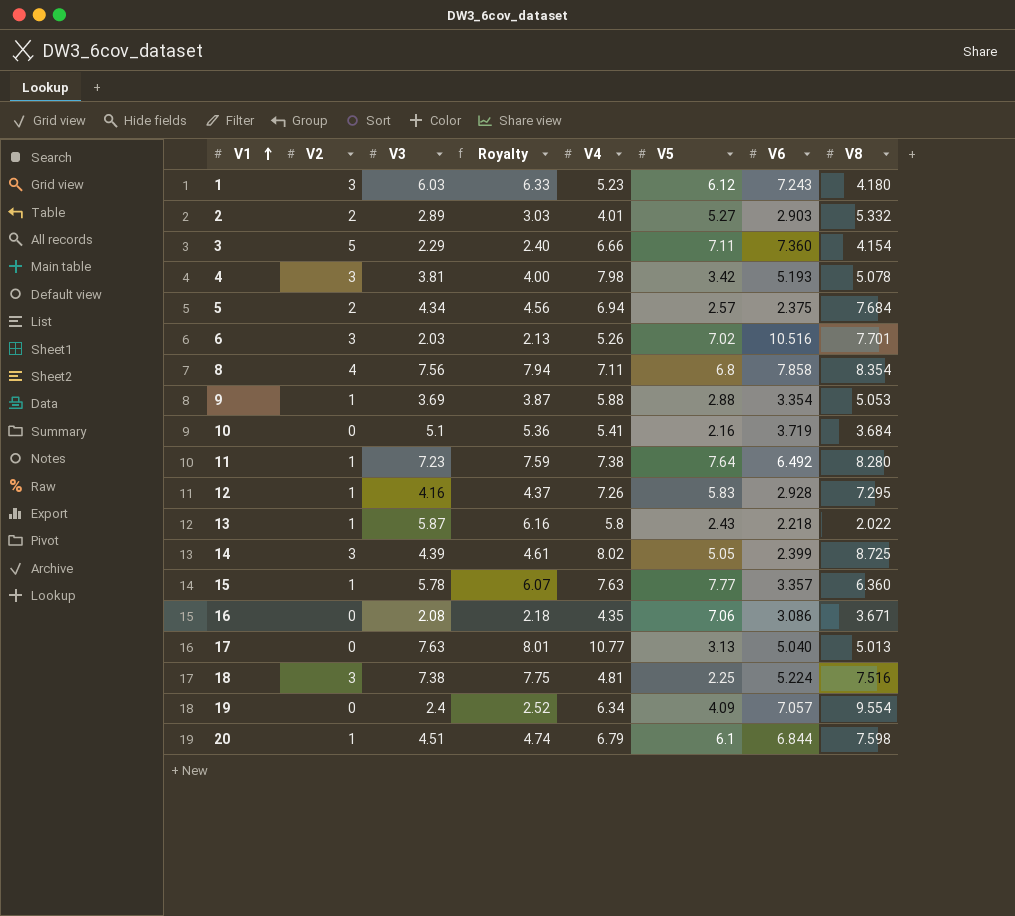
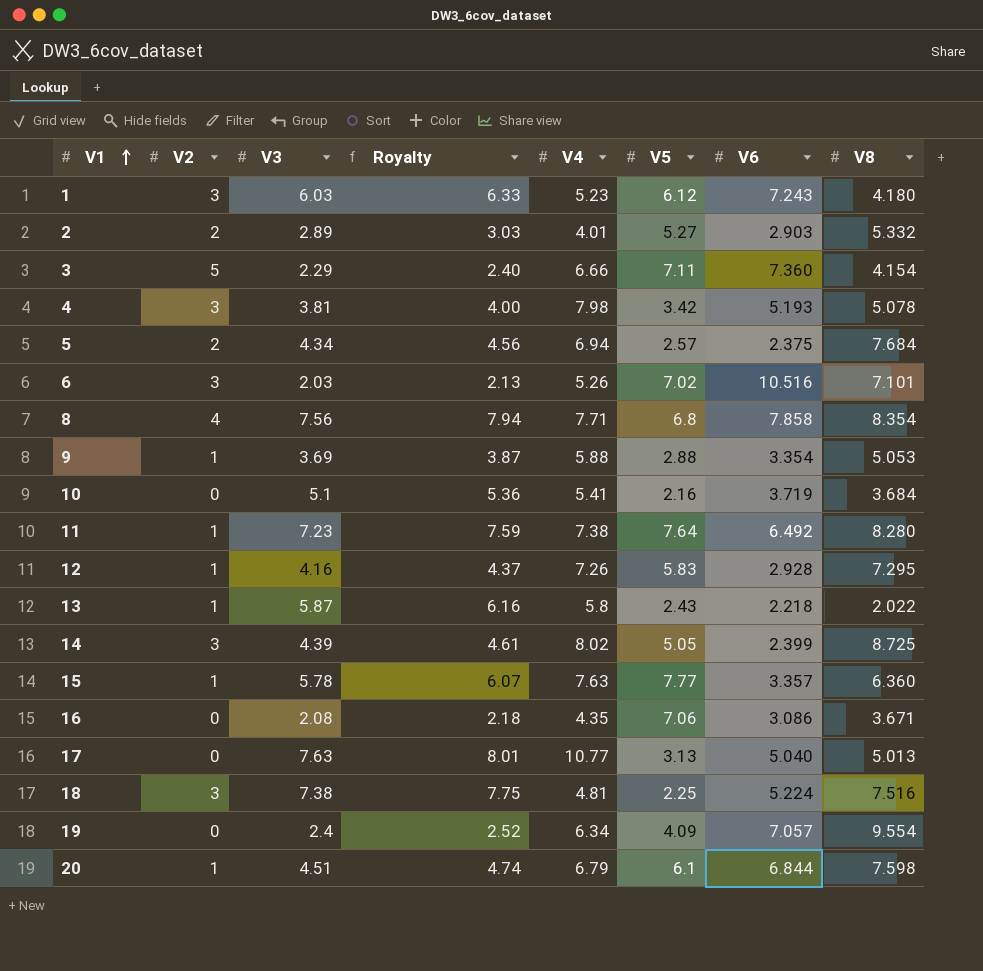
6 | V8: 7.701 -> 7.101
8 | V4: 7.11 -> 7.71

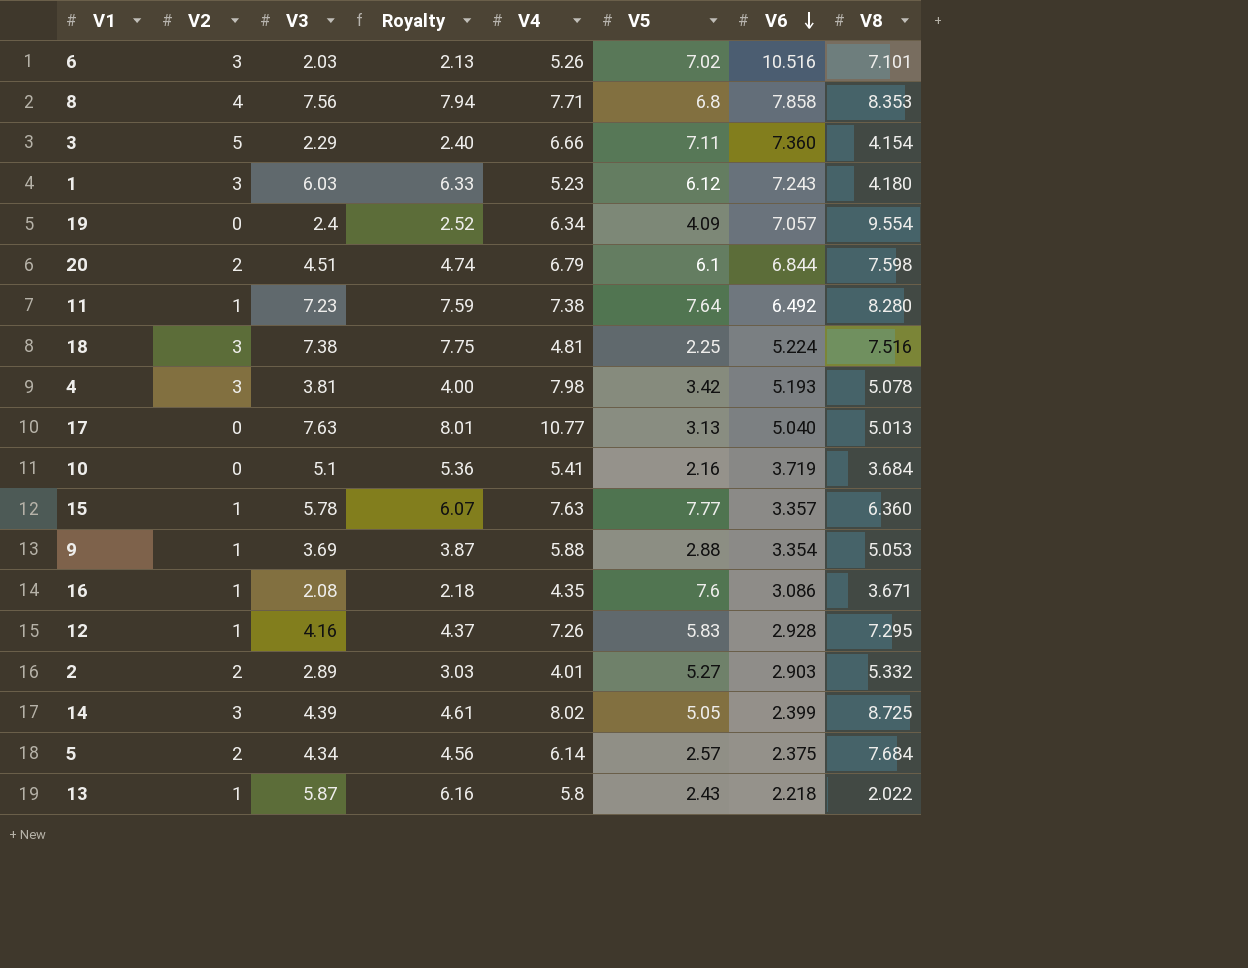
row order: V1 ascending -> V6 descending
8 | V8: 8.354 -> 8.353
20 | V2: 1 -> 2
16 | V2: 0 -> 1
16 | V5: 7.06 -> 7.6
5 | V4: 6.94 -> 6.14

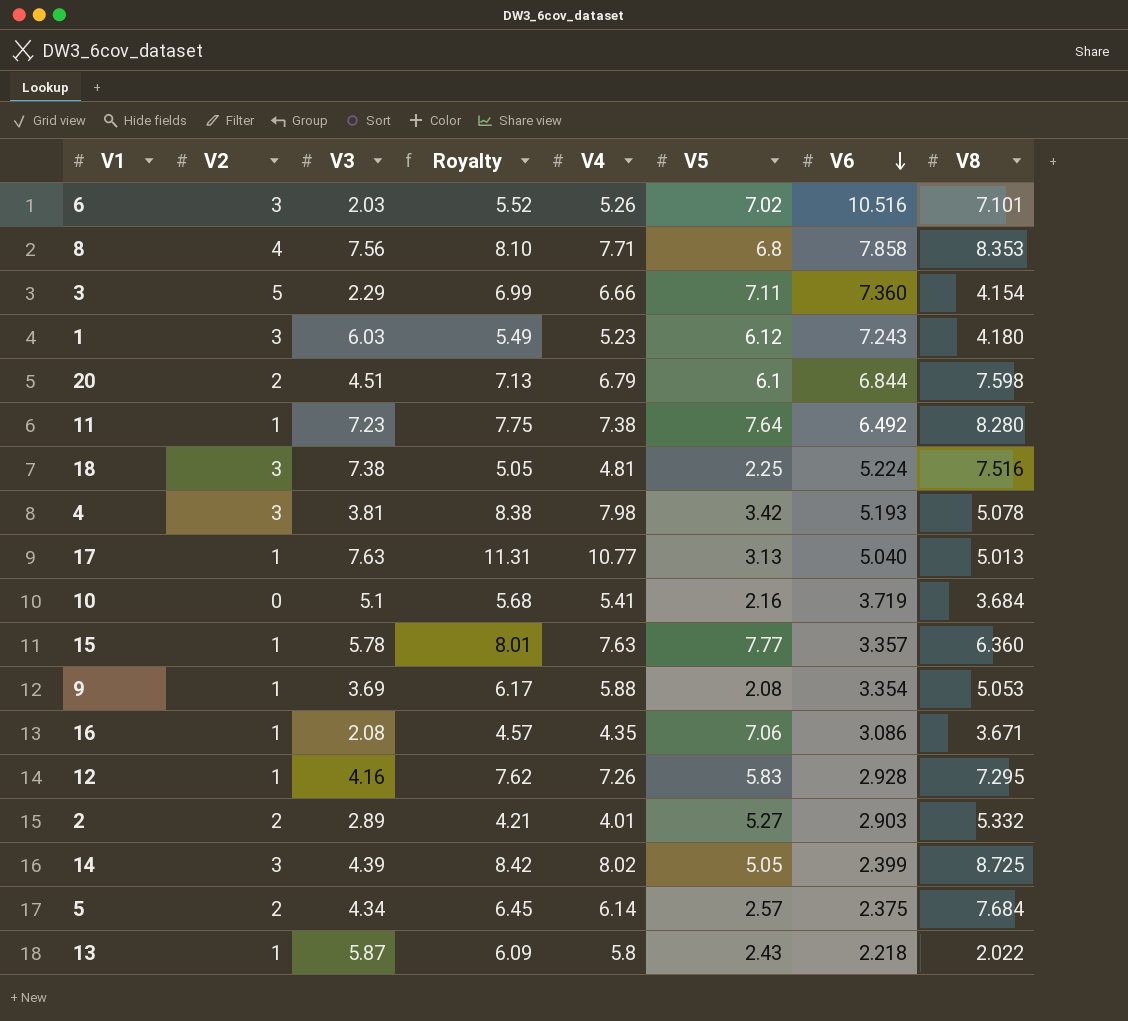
column Royalty | formula: [V3] * 1.05 -> [V4] * 1.05
row 19: 0 | 2.4 | 2.52 | 6.34 | 4.09 | 7.057 | 9.554 -> none
17 | V2: 0 -> 1
9 | V5: 2.88 -> 2.08
16 | V5: 7.6 -> 7.06

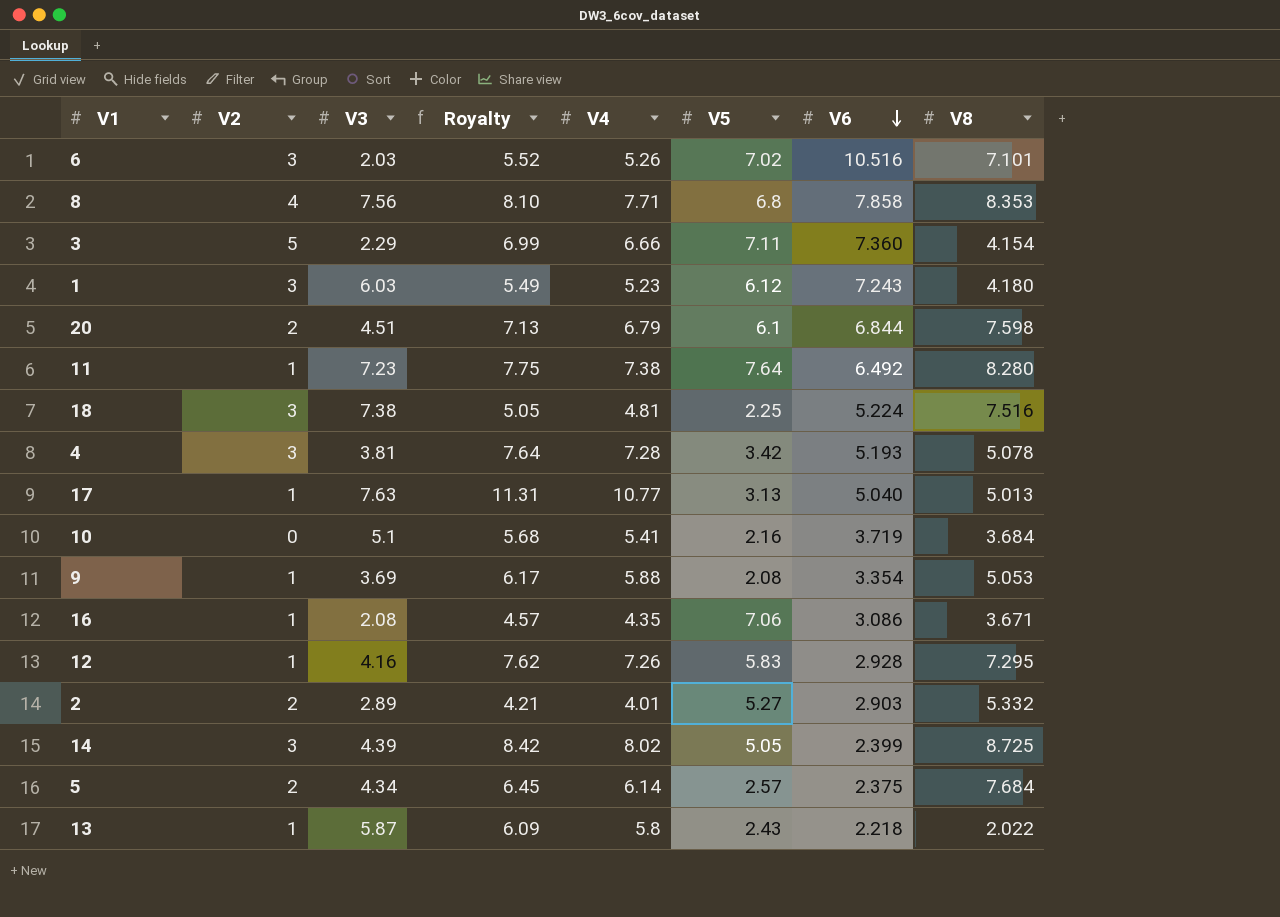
row 15: 1 | 5.78 | 8.01 | 7.63 | 7.77 | 3.357 | 6.360 -> none
4 | Royalty: 8.38 -> 7.64
4 | V4: 7.98 -> 7.28

